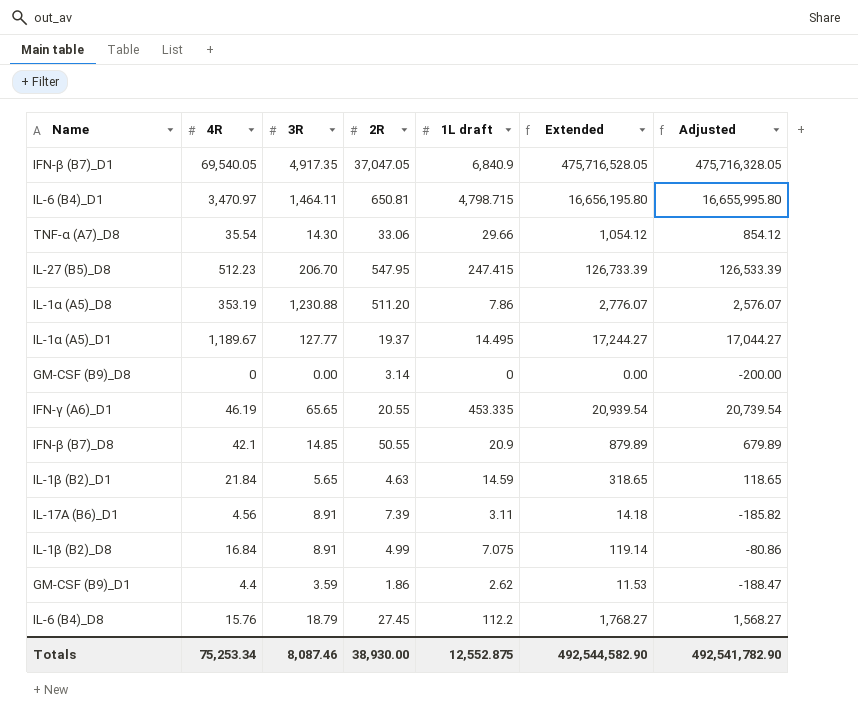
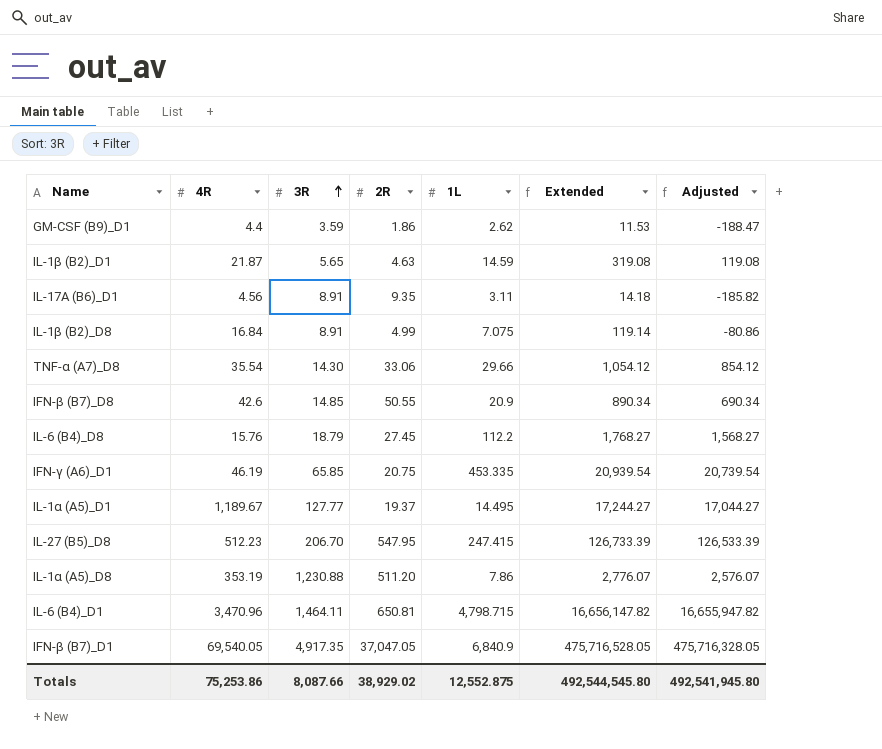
row order: none -> 3R ascending
column name: 1L draft -> 1L
row GM-CSF (B9)_D8: 0 | 0.00 | 3.14 | 0 | 0.00 | -200.00 -> none
IL-1β (B2)_D1 | 4R: 21.84 -> 21.87
IL-1β (B2)_D1 | Extended: 318.65 -> 319.08
IL-1β (B2)_D1 | Adjusted: 118.65 -> 119.08
IL-17A (B6)_D1 | 2R: 7.39 -> 9.35
IFN-β (B7)_D8 | 4R: 42.1 -> 42.6
IFN-β (B7)_D8 | Extended: 879.89 -> 890.34
IFN-β (B7)_D8 | Adjusted: 679.89 -> 690.34
IFN-γ (A6)_D1 | 3R: 65.65 -> 65.85
IFN-γ (A6)_D1 | 2R: 20.55 -> 20.75
IL-6 (B4)_D1 | 4R: 3,470.97 -> 3,470.96
IL-6 (B4)_D1 | Extended: 16,656,195.80 -> 16,656,147.82
IL-6 (B4)_D1 | Adjusted: 16,655,995.80 -> 16,655,947.82
Totals | 4R: 75,253.34 -> 75,253.86
Totals | 3R: 8,087.46 -> 8,087.66
Totals | 2R: 38,930.00 -> 38,929.02
Totals | Extended: 492,544,582.90 -> 492,544,545.80
Totals | Adjusted: 492,541,782.90 -> 492,541,945.80

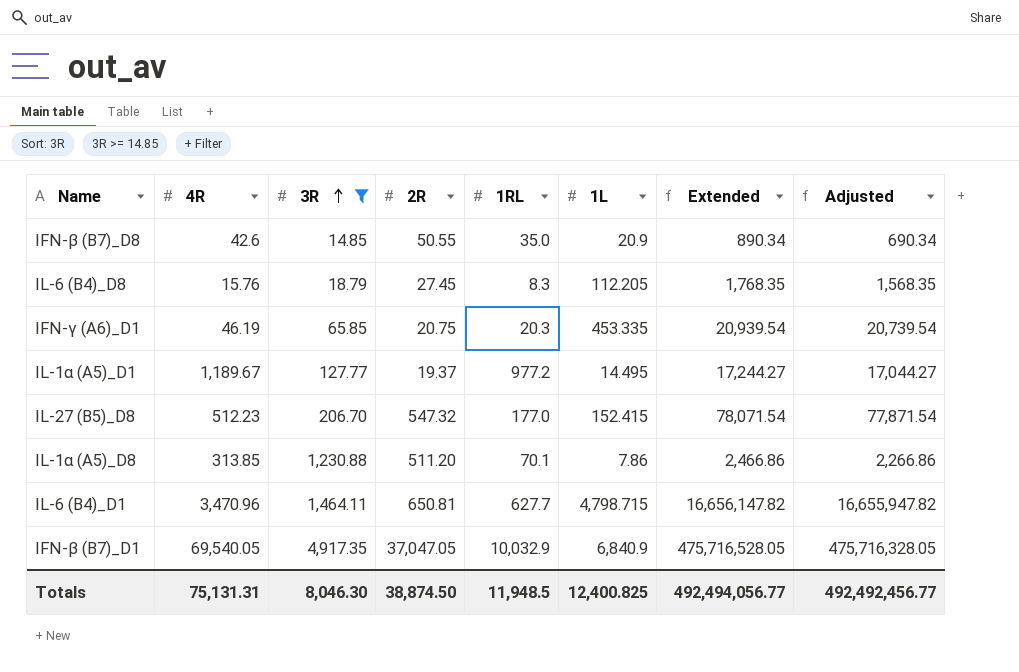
filter: none -> 3R >= 14.85
column 1RL | position: none -> 5
IL-6 (B4)_D8 | 1L: 112.2 -> 112.205
IL-6 (B4)_D8 | Extended: 1,768.27 -> 1,768.35
IL-6 (B4)_D8 | Adjusted: 1,568.27 -> 1,568.35
IL-27 (B5)_D8 | 2R: 547.95 -> 547.32
IL-27 (B5)_D8 | 1L: 247.415 -> 152.415
IL-27 (B5)_D8 | Extended: 126,733.39 -> 78,071.54
IL-27 (B5)_D8 | Adjusted: 126,533.39 -> 77,871.54
IL-1α (A5)_D8 | 4R: 353.19 -> 313.85
IL-1α (A5)_D8 | Extended: 2,776.07 -> 2,466.86
IL-1α (A5)_D8 | Adjusted: 2,576.07 -> 2,266.86
Totals | 4R: 75,253.86 -> 75,131.31
Totals | 3R: 8,087.66 -> 8,046.30
Totals | 2R: 38,929.02 -> 38,874.50
Totals | 1L: 12,552.875 -> 12,400.825
Totals | Extended: 492,544,545.80 -> 492,494,056.77
Totals | Adjusted: 492,541,945.80 -> 492,492,456.77

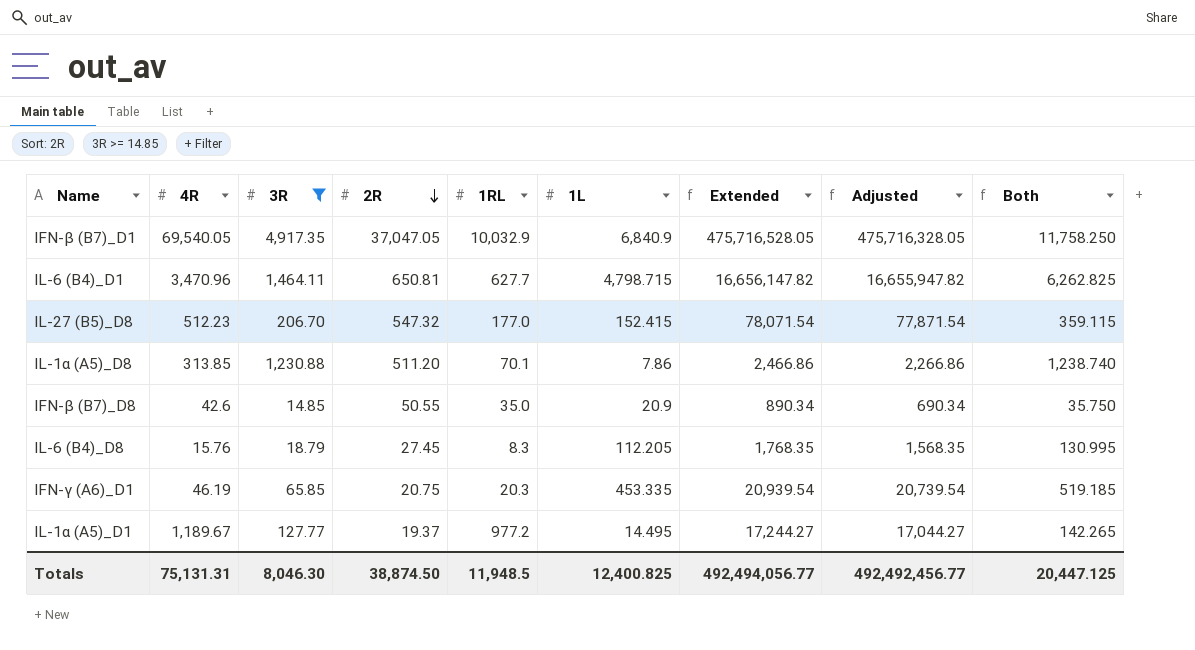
row order: 3R ascending -> 2R descending
column Both | formula: none -> [3R] + [1L]

